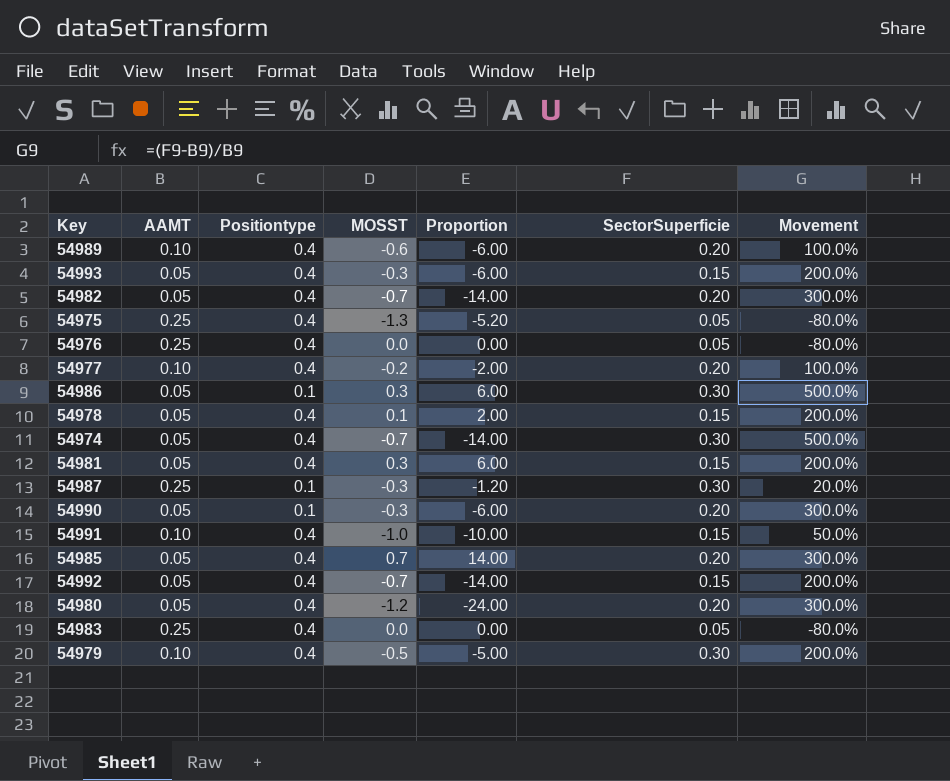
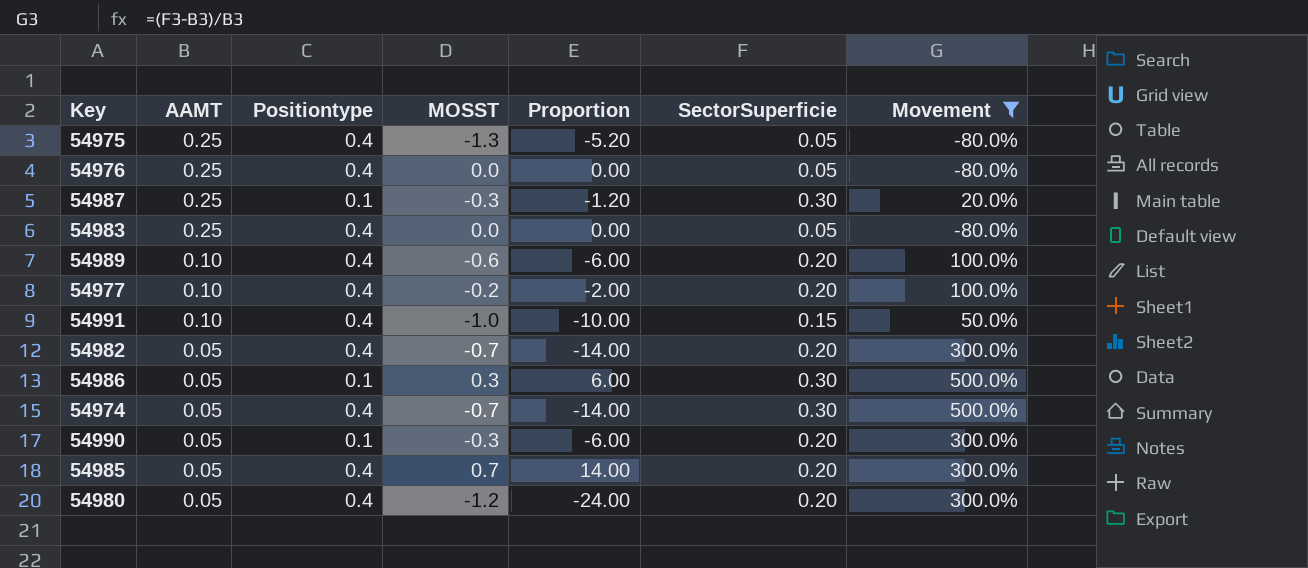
filter: none -> Movement != 200.0%
row order: none -> AAMT descending

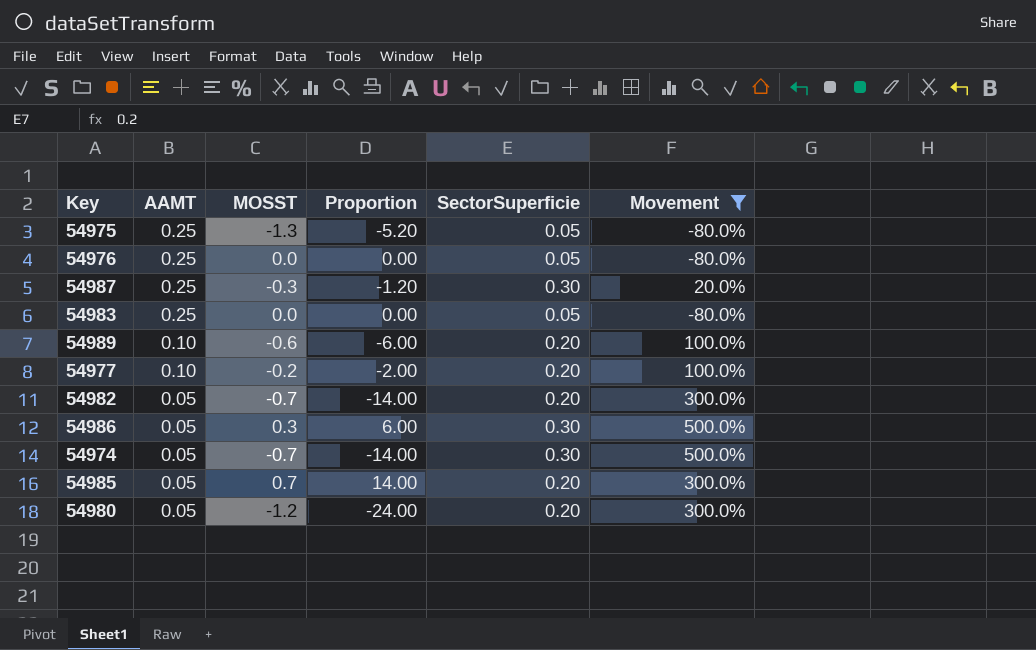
column Positiontype | position: 3 -> none
row 54991: 0.10 | 0.4 | -1.0 | -10.00 | 0.15 | 50.0% -> none
row 54990: 0.05 | 0.1 | -0.3 | -6.00 | 0.20 | 300.0% -> none

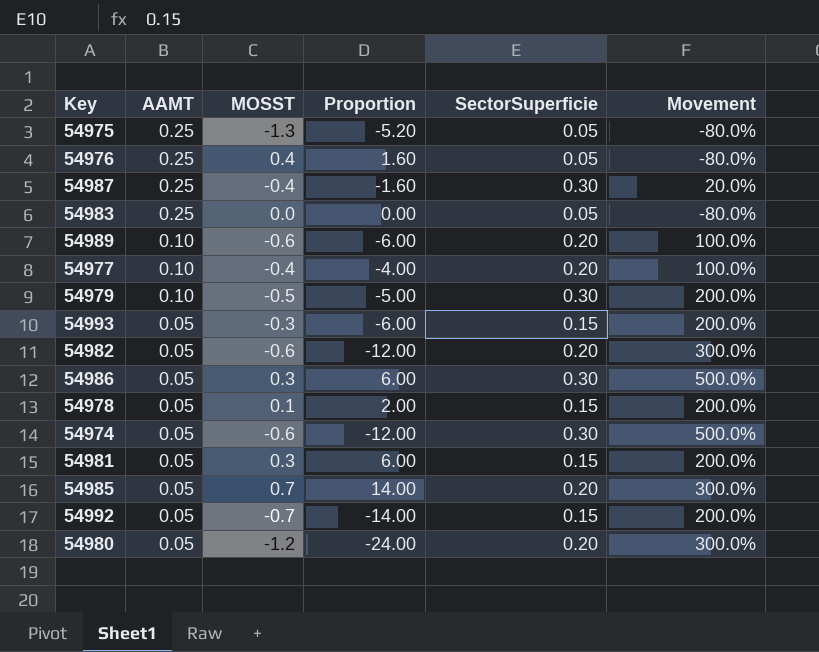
filter: Movement != 200.0% -> none
54976 | MOSST: 0.0 -> 0.4
54976 | Proportion: 0.00 -> 1.60
54987 | MOSST: -0.3 -> -0.4
54987 | Proportion: -1.20 -> -1.60
54977 | MOSST: -0.2 -> -0.4
54977 | Proportion: -2.00 -> -4.00
54982 | MOSST: -0.7 -> -0.6
54982 | Proportion: -14.00 -> -12.00
54974 | MOSST: -0.7 -> -0.6
54974 | Proportion: -14.00 -> -12.00

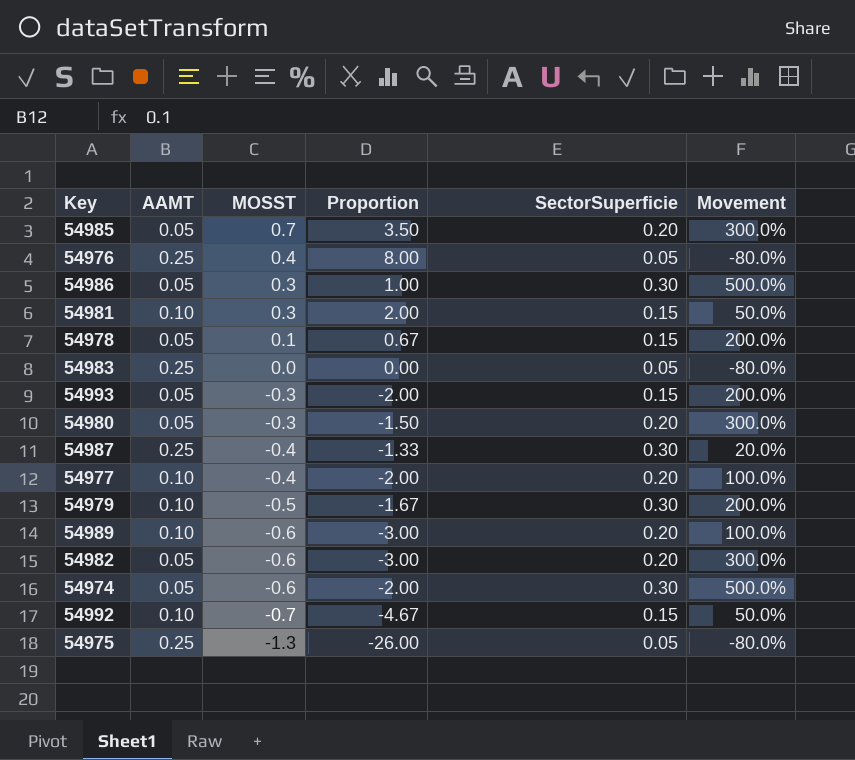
row order: AAMT descending -> MOSST descending
column Proportion | formula: [MOSST] / [AAMT] -> [MOSST] / [SectorSuperficie]
54981 | AAMT: 0.05 -> 0.10
54981 | Movement: 200.0% -> 50.0%
54980 | MOSST: -1.2 -> -0.3
54992 | AAMT: 0.05 -> 0.10
54992 | Movement: 200.0% -> 50.0%

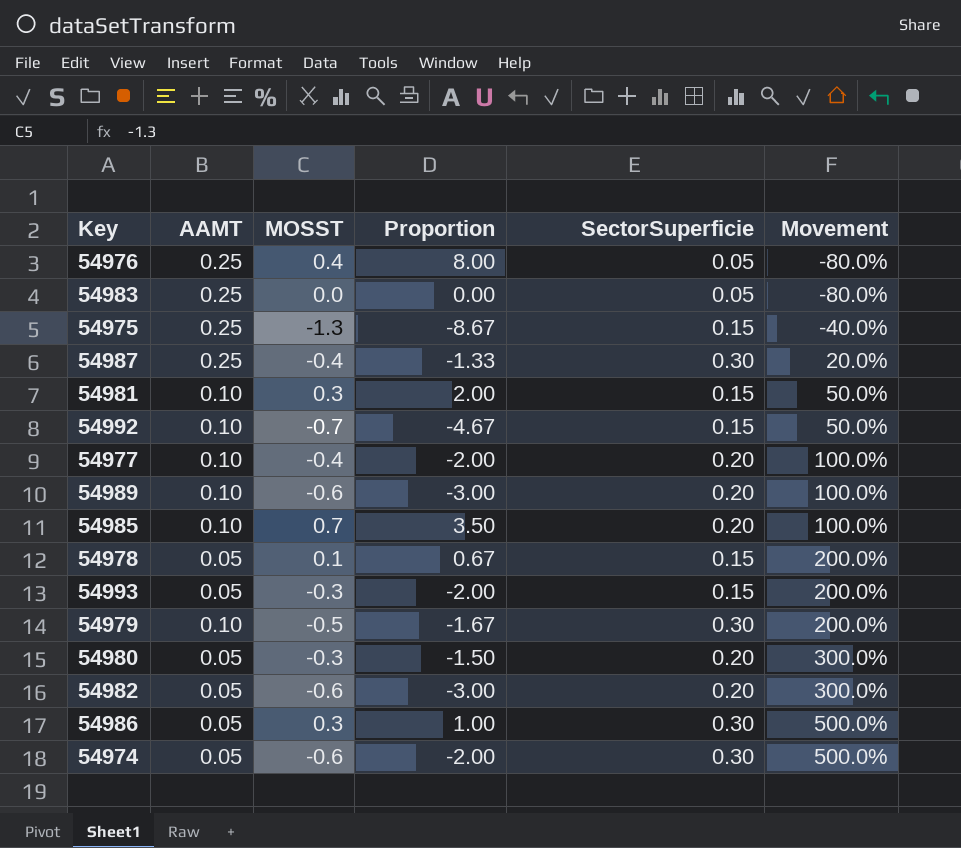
row order: MOSST descending -> Movement ascending
54975 | Proportion: -26.00 -> -8.67
54975 | SectorSuperficie: 0.05 -> 0.15
54975 | Movement: -80.0% -> -40.0%
54985 | AAMT: 0.05 -> 0.10
54985 | Movement: 300.0% -> 100.0%

